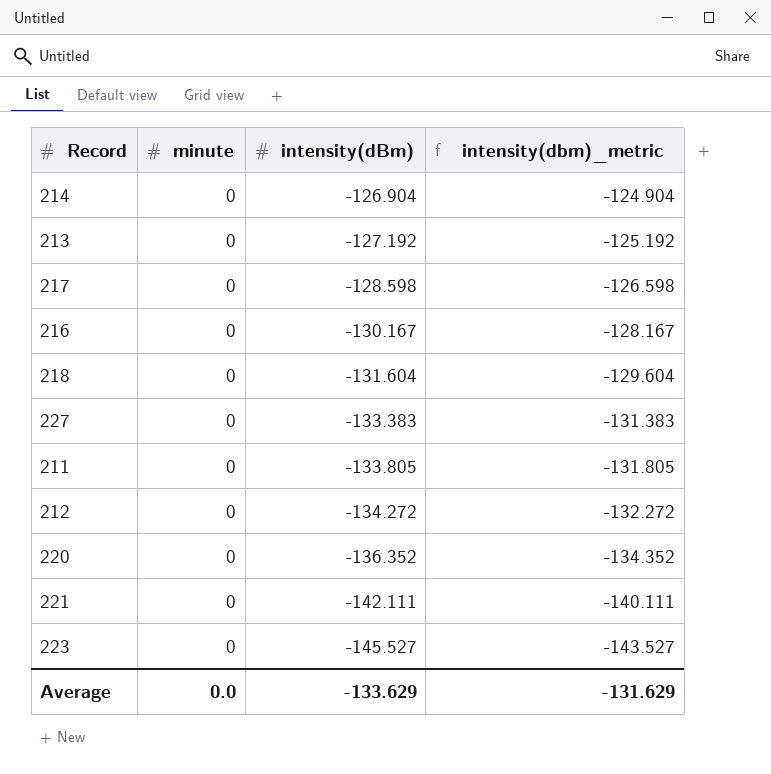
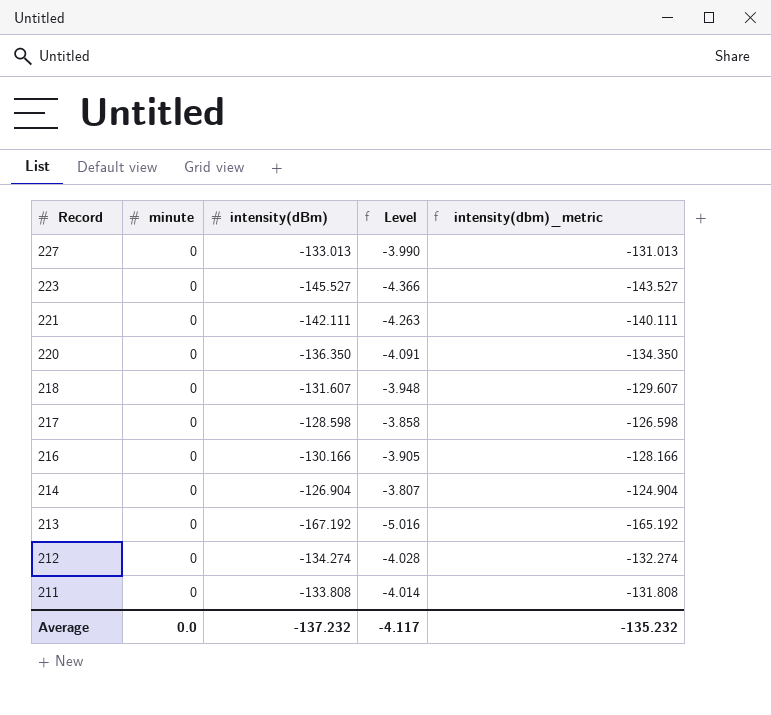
row order: intensity(dBm) descending -> Record descending
column Level | formula: none -> [intensity(dBm)] * 0.03
227 | intensity(dBm): -133.383 -> -133.013
227 | intensity(dbm)_metric: -131.383 -> -131.013
220 | intensity(dBm): -136.352 -> -136.350
220 | intensity(dbm)_metric: -134.352 -> -134.350
218 | intensity(dBm): -131.604 -> -131.607
218 | intensity(dbm)_metric: -129.604 -> -129.607
216 | intensity(dBm): -130.167 -> -130.166
216 | intensity(dbm)_metric: -128.167 -> -128.166
213 | intensity(dBm): -127.192 -> -167.192
213 | intensity(dbm)_metric: -125.192 -> -165.192
212 | intensity(dBm): -134.272 -> -134.274
212 | intensity(dbm)_metric: -132.272 -> -132.274
211 | intensity(dBm): -133.805 -> -133.808
211 | intensity(dbm)_metric: -131.805 -> -131.808
Average | intensity(dBm): -133.629 -> -137.232
Average | intensity(dbm)_metric: -131.629 -> -135.232

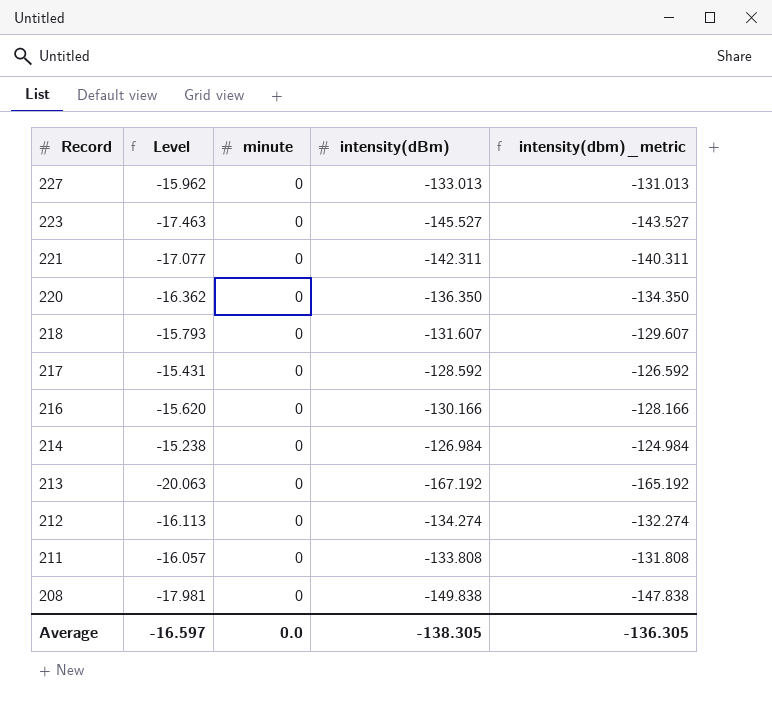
column Level | formula: [intensity(dBm)] * 0.03 -> [intensity(dBm)] * 0.12
column Level | position: 4 -> 2
221 | intensity(dBm): -142.111 -> -142.311
221 | intensity(dbm)_metric: -140.111 -> -140.311
217 | intensity(dBm): -128.598 -> -128.592
217 | intensity(dbm)_metric: -126.598 -> -126.592
214 | intensity(dBm): -126.904 -> -126.984
214 | intensity(dbm)_metric: -124.904 -> -124.984
row 208: none -> -17.981 | 0 | -149.838 | -147.838
Average | Level: -4.117 -> -16.597
Average | intensity(dBm): -137.232 -> -138.305
Average | intensity(dbm)_metric: -135.232 -> -136.305

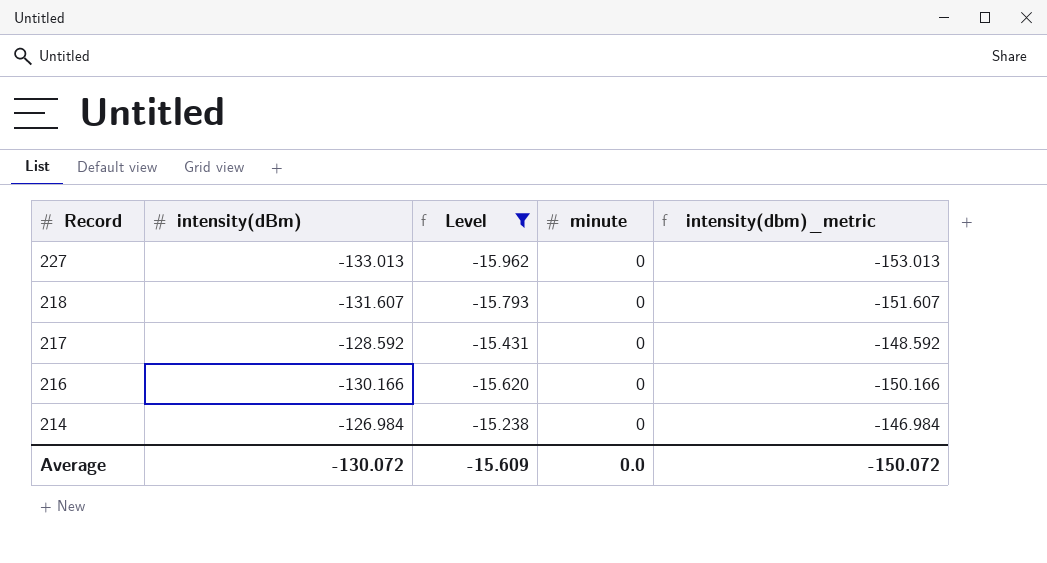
filter: none -> Level >= -15.962
column intensity(dBm) | position: 4 -> 2
column intensity(dbm)_metric | formula: [intensity(dBm)] + 2 -> [intensity(dBm)] - 20
Average | intensity(dBm): -138.305 -> -130.072
Average | Level: -16.597 -> -15.609
Average | intensity(dbm)_metric: -136.305 -> -150.072

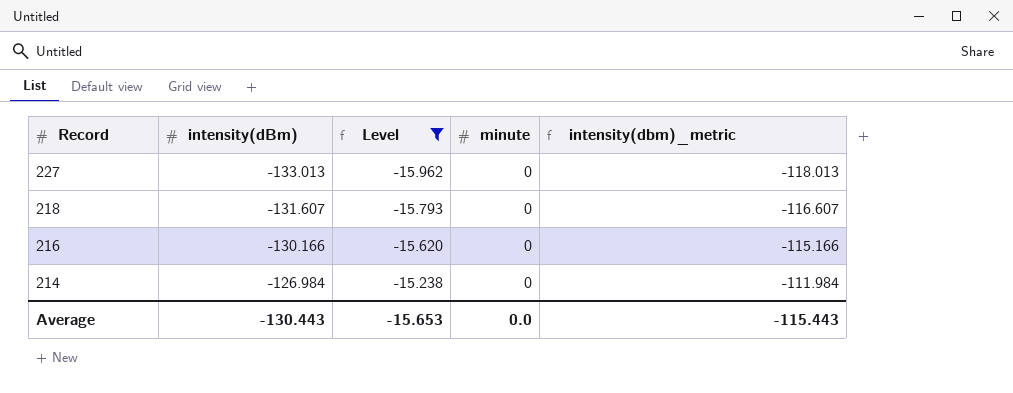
column intensity(dbm)_metric | formula: [intensity(dBm)] - 20 -> [intensity(dBm)] + 15
row 217: -128.592 | -15.431 | 0 | -148.592 -> none
Average | intensity(dBm): -130.072 -> -130.443
Average | Level: -15.609 -> -15.653
Average | intensity(dbm)_metric: -150.072 -> -115.443

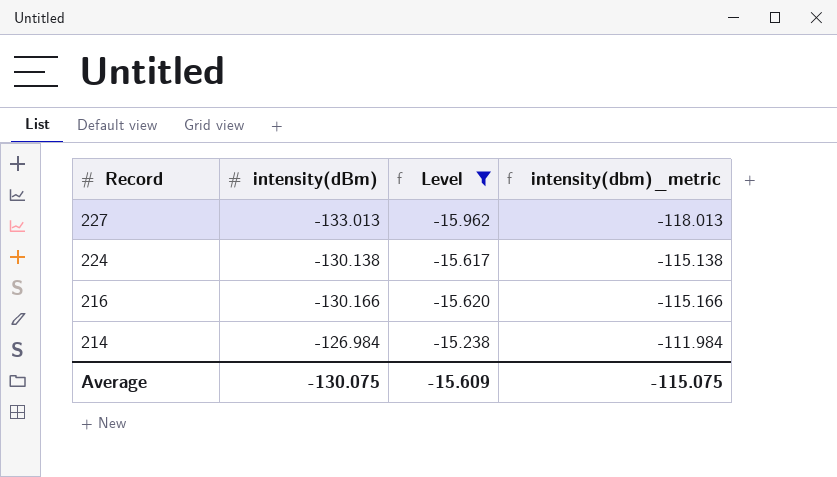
column minute | position: 4 -> none
row 218: -131.607 | -15.793 | 0 | -116.607 -> none
row 224: none -> -130.138 | -15.617 | -115.138
Average | intensity(dBm): -130.443 -> -130.075
Average | Level: -15.653 -> -15.609
Average | intensity(dbm)_metric: -115.443 -> -115.075

